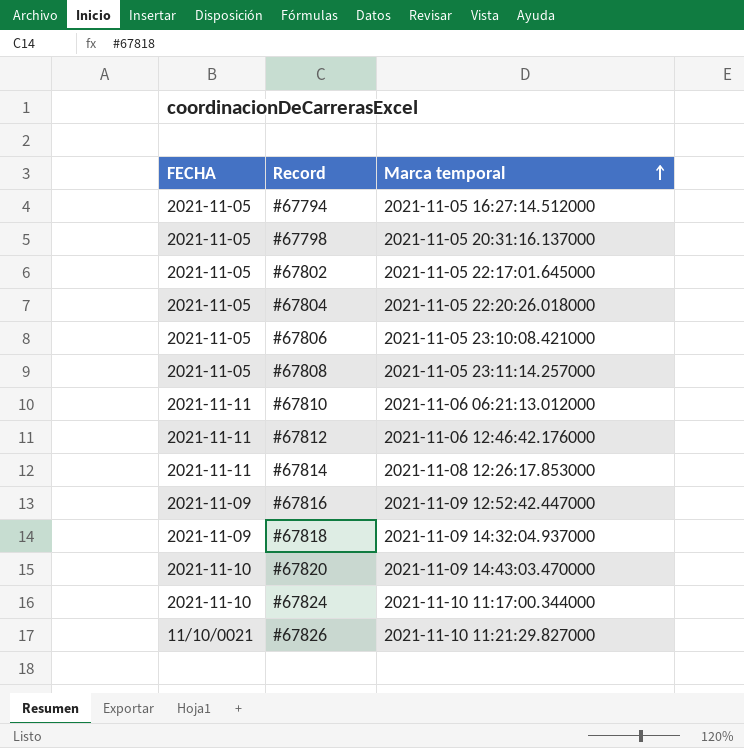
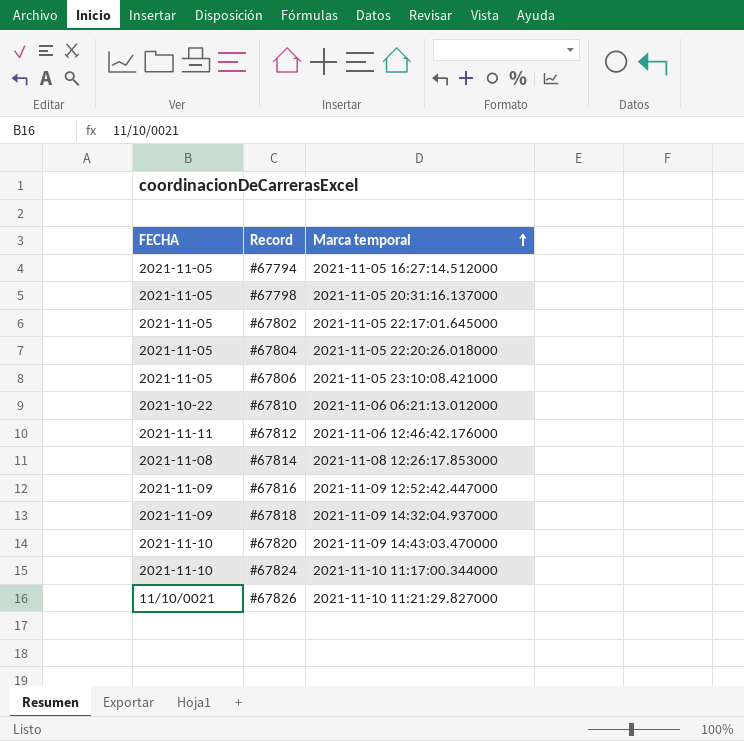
row #67808: 2021-11-05 | 2021-11-05 23:11:14.257000 -> none
#67810 | FECHA: 2021-11-11 -> 2021-10-22
#67814 | FECHA: 2021-11-11 -> 2021-11-08

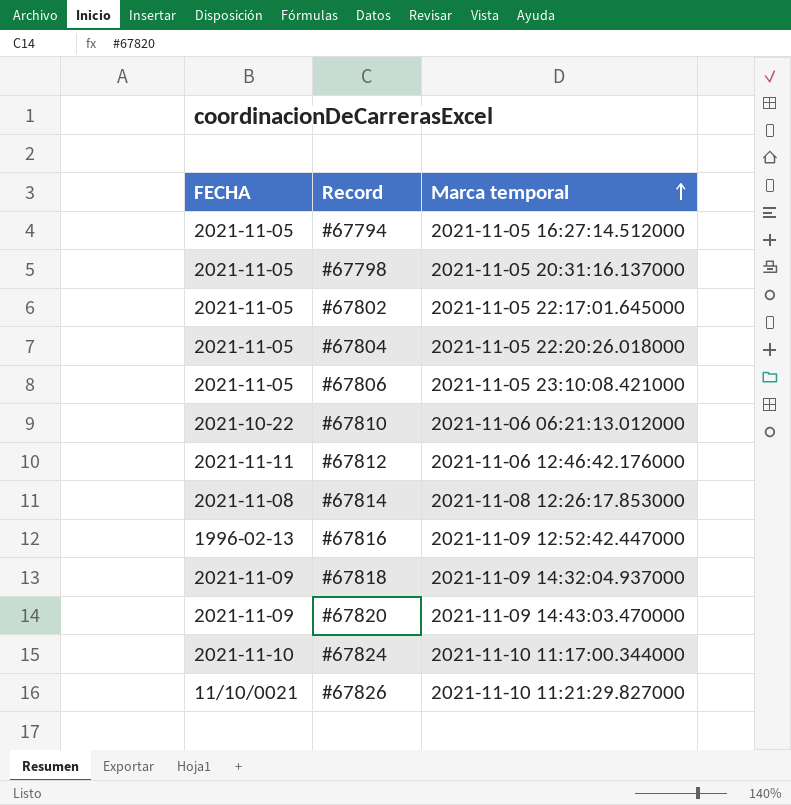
#67816 | FECHA: 2021-11-09 -> 1996-02-13
#67820 | FECHA: 2021-11-10 -> 2021-11-09

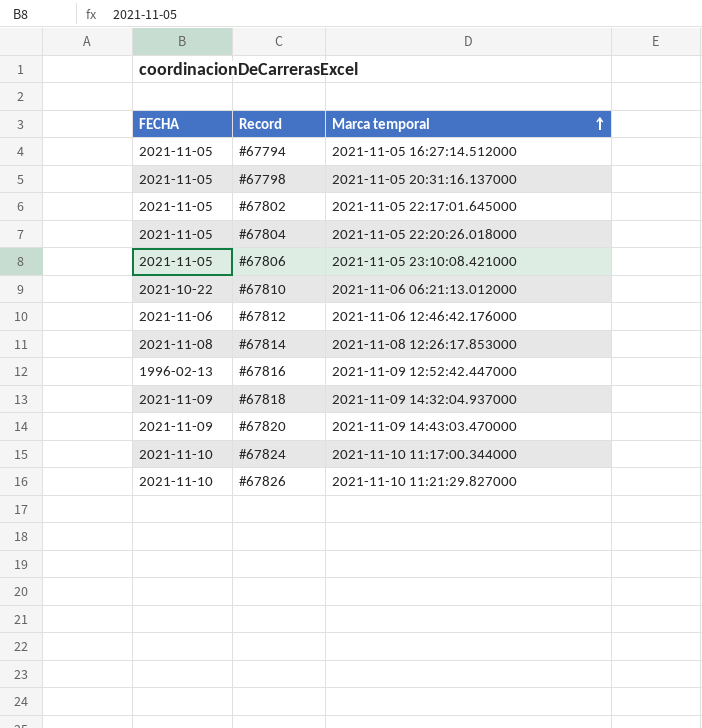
#67812 | FECHA: 2021-11-11 -> 2021-11-06
#67826 | FECHA: 11/10/0021 -> 2021-11-10

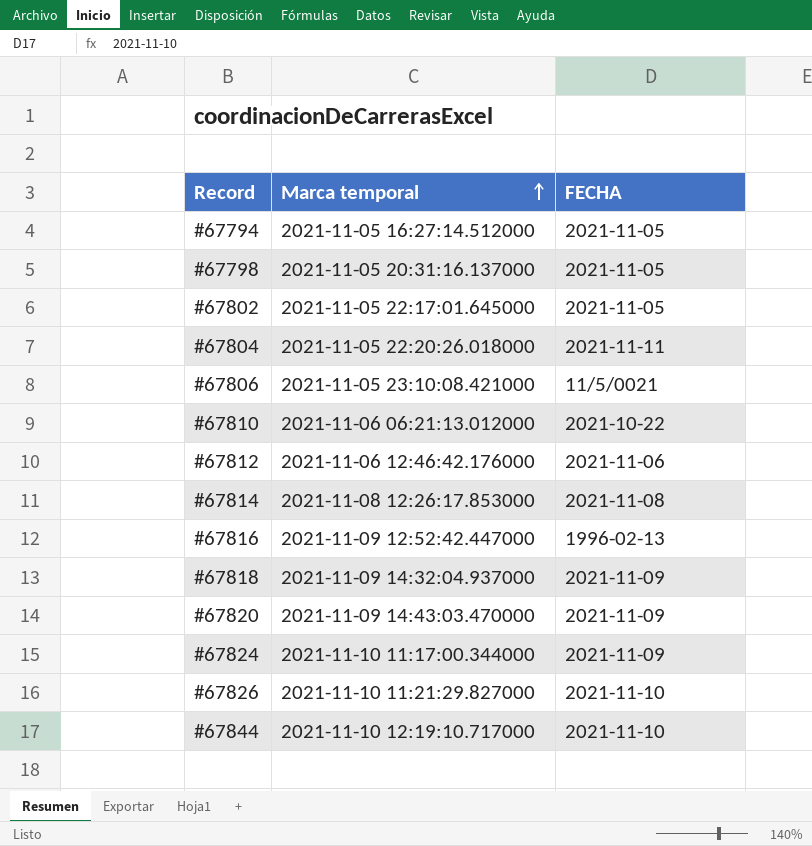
column FECHA | position: 1 -> 3
#67804 | FECHA: 2021-11-05 -> 2021-11-11
#67806 | FECHA: 2021-11-05 -> 11/5/0021
#67824 | FECHA: 2021-11-10 -> 2021-11-09
row #67844: none -> 2021-11-10 12:19:10.717000 | 2021-11-10

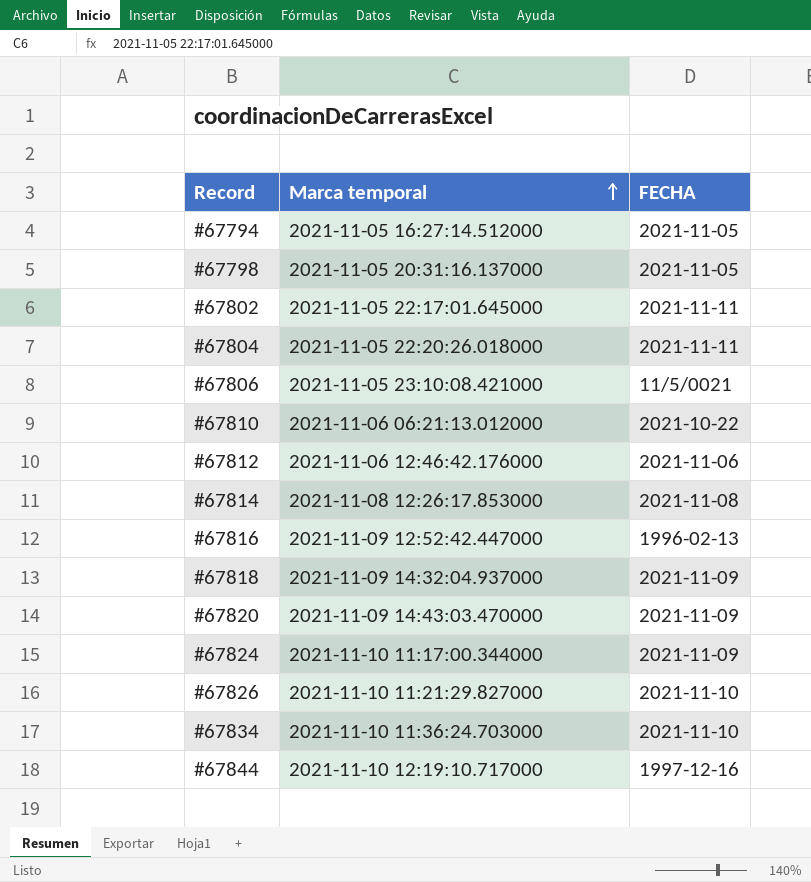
#67802 | FECHA: 2021-11-05 -> 2021-11-11
row #67834: none -> 2021-11-10 11:36:24.703000 | 2021-11-10
#67844 | FECHA: 2021-11-10 -> 1997-12-16

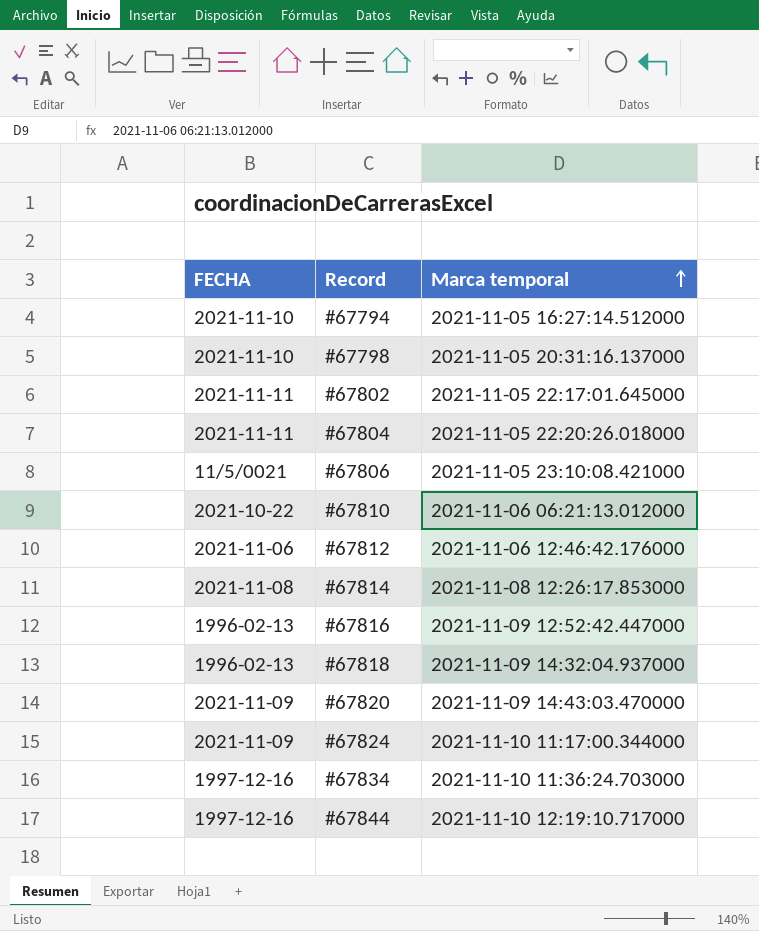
column FECHA | position: 3 -> 1
row #67826: 2021-11-10 11:21:29.827000 | 2021-11-10 -> none
#67794 | FECHA: 2021-11-05 -> 2021-11-10
#67798 | FECHA: 2021-11-05 -> 2021-11-10
#67818 | FECHA: 2021-11-09 -> 1996-02-13
#67834 | FECHA: 2021-11-10 -> 1997-12-16

